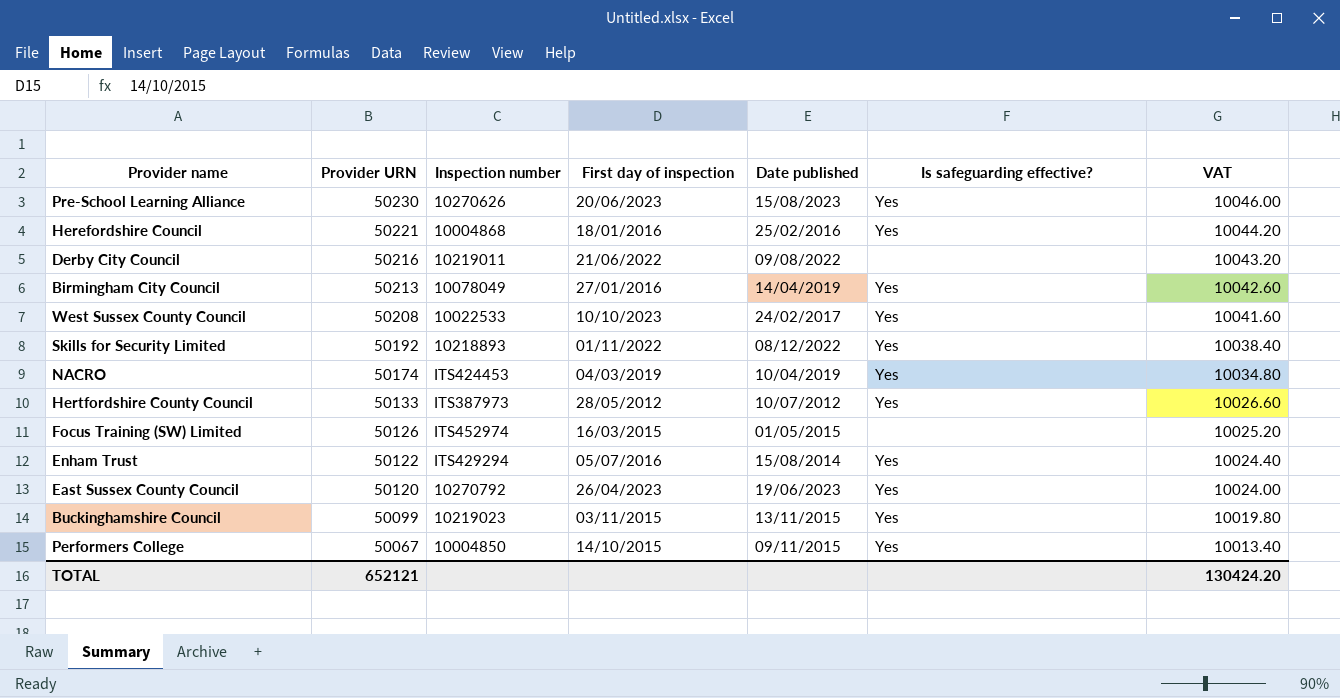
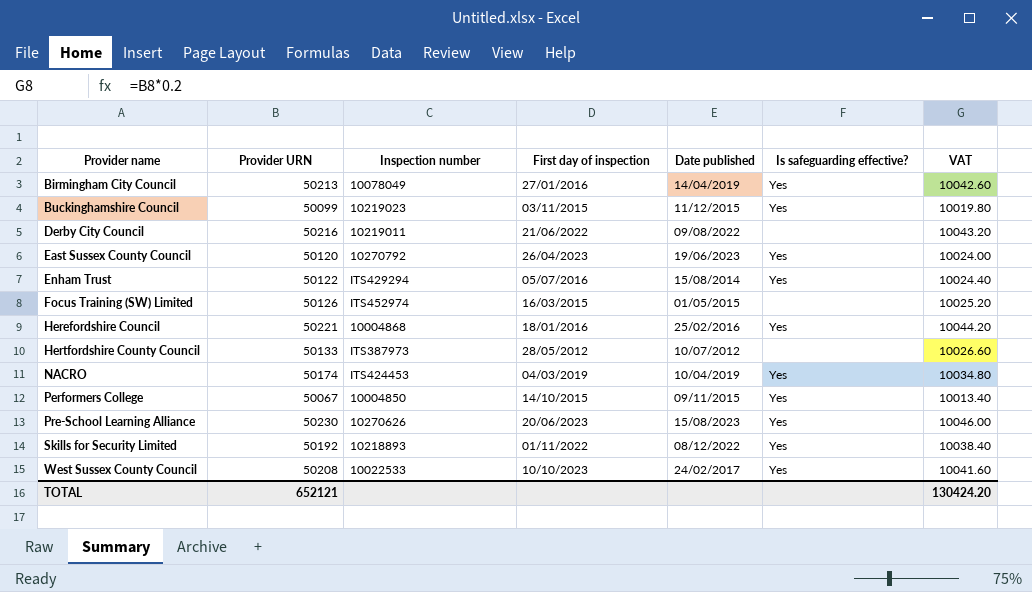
row order: Provider URN descending -> Provider name ascending
Buckinghamshire Council | Date published: 13/11/2015 -> 11/12/2015
Hertfordshire County Council | Is safeguarding effective?: Yes -> none

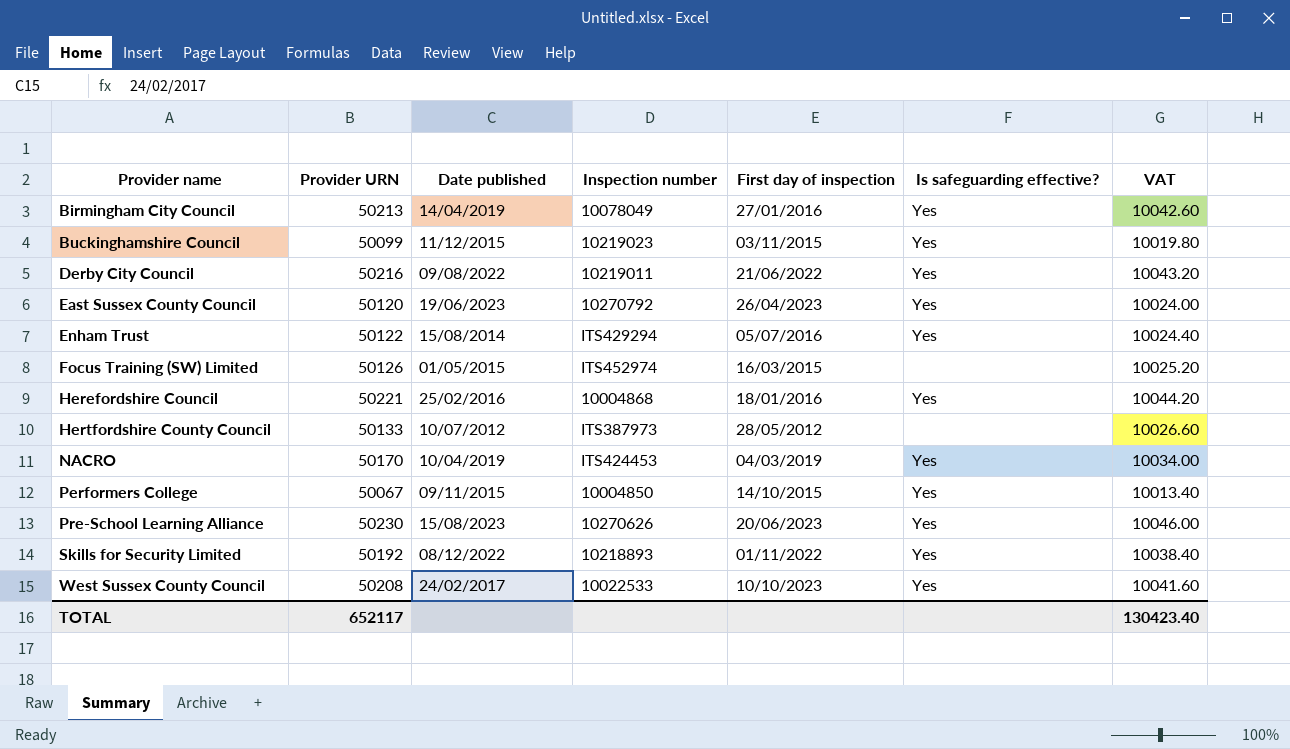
column Date published | position: 5 -> 3
Derby City Council | Is safeguarding effective?: none -> Yes
NACRO | Provider URN: 50174 -> 50170
NACRO | VAT: 10034.80 -> 10034.00
TOTAL | Provider URN: 652121 -> 652117
TOTAL | VAT: 130424.20 -> 130423.40

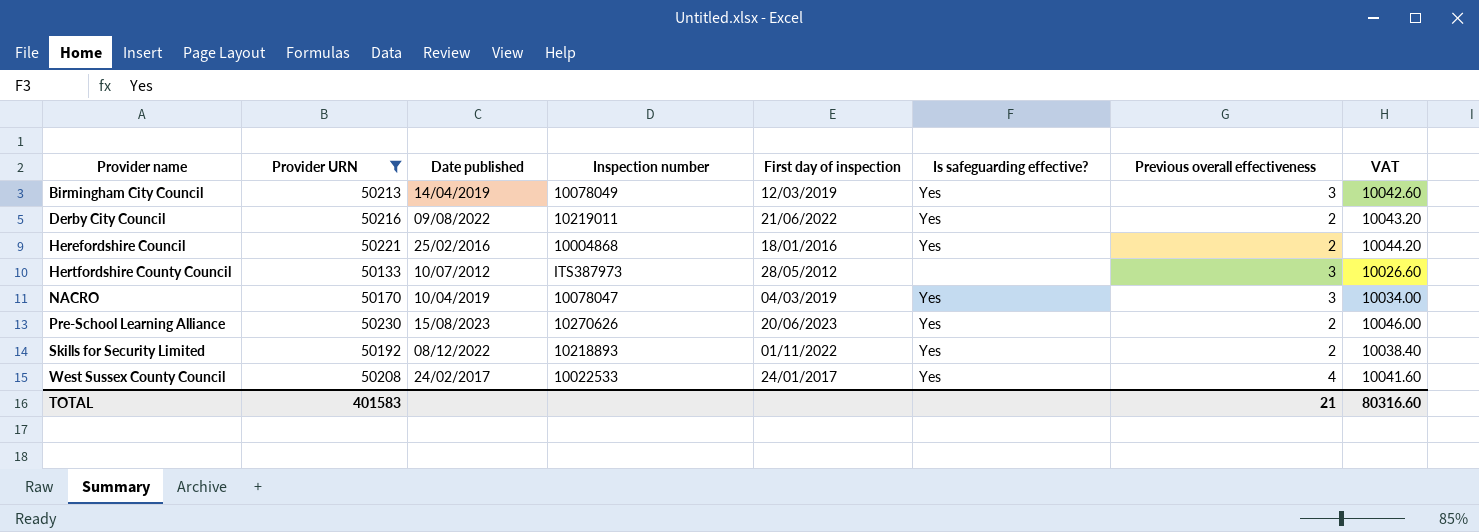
filter: none -> Provider URN >= 50133
column Previous overall effectiveness | position: none -> 7
Birmingham City Council | First day of inspection: 27/01/2016 -> 12/03/2019
NACRO | Inspection number: ITS424453 -> 10078047
West Sussex County Council | First day of inspection: 10/10/2023 -> 24/01/2017
TOTAL | Provider URN: 652117 -> 401583
TOTAL | VAT: 130423.40 -> 80316.60

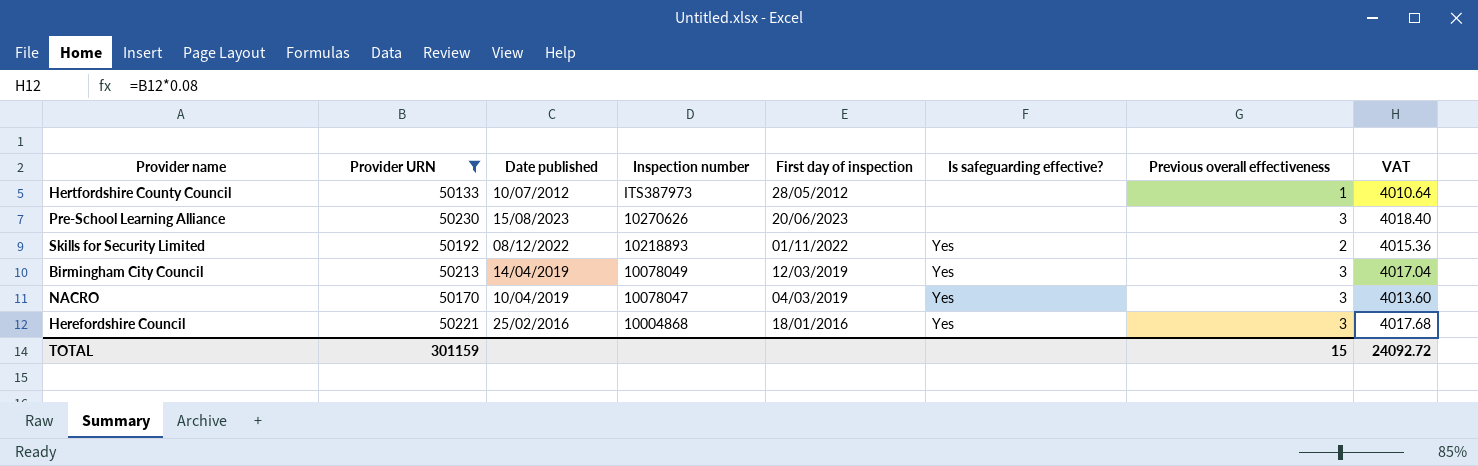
row order: Provider name ascending -> Inspection number descending
column VAT | formula: [Provider URN] * 0.2 -> [Provider URN] * 0.08
row Derby City Council: 50216 | 09/08/2022 | 10219011 | 21/06/2022 | Yes | 2 | 10043.20 -> none
row West Sussex County Council: 50208 | 24/02/2017 | 10022533 | 24/01/2017 | Yes | 4 | 10041.60 -> none
Hertfordshire County Council | Previous overall effectiveness: 3 -> 1
Pre-School Learning Alliance | Is safeguarding effective?: Yes -> none
Pre-School Learning Alliance | Previous overall effectiveness: 2 -> 3
Herefordshire Council | Previous overall effectiveness: 2 -> 3
TOTAL | Provider URN: 401583 -> 301159
TOTAL | Previous overall effectiveness: 21 -> 15
TOTAL | VAT: 80316.60 -> 24092.72

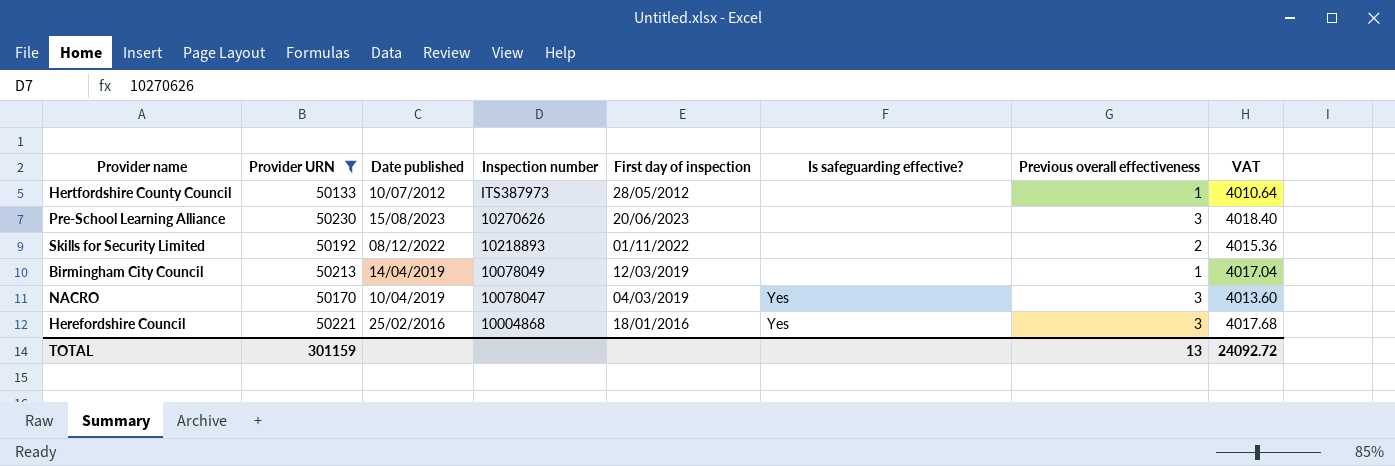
Skills for Security Limited | Is safeguarding effective?: Yes -> none
Birmingham City Council | Is safeguarding effective?: Yes -> none
Birmingham City Council | Previous overall effectiveness: 3 -> 1
TOTAL | Previous overall effectiveness: 15 -> 13

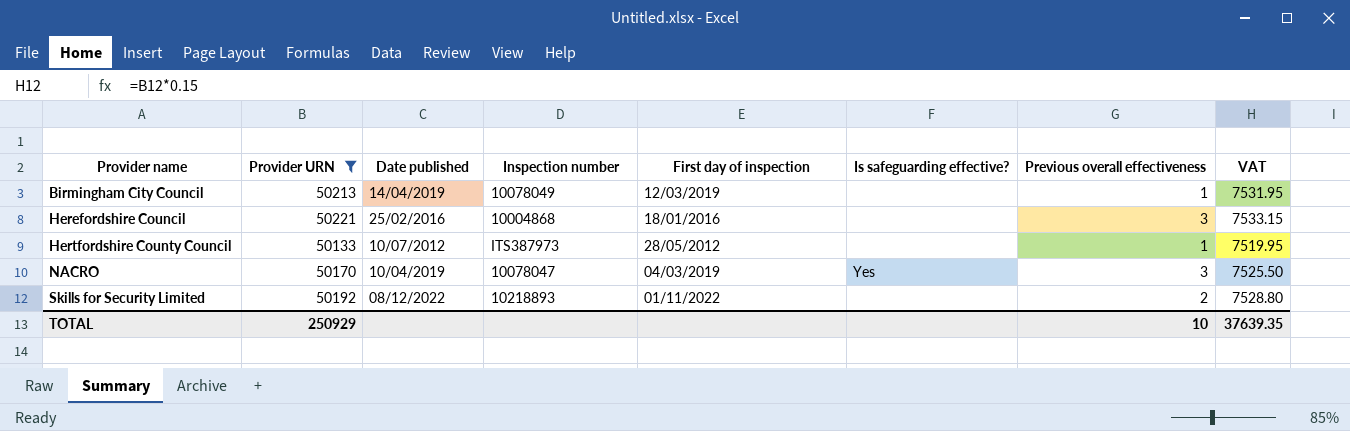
row order: Inspection number descending -> Provider name ascending
column VAT | formula: [Provider URN] * 0.08 -> [Provider URN] * 0.15
row Pre-School Learning Alliance: 50230 | 15/08/2023 | 10270626 | 20/06/2023 | none | 3 | 4018.40 -> none
Herefordshire Council | Is safeguarding effective?: Yes -> none
TOTAL | Provider URN: 301159 -> 250929
TOTAL | Previous overall effectiveness: 13 -> 10
TOTAL | VAT: 24092.72 -> 37639.35

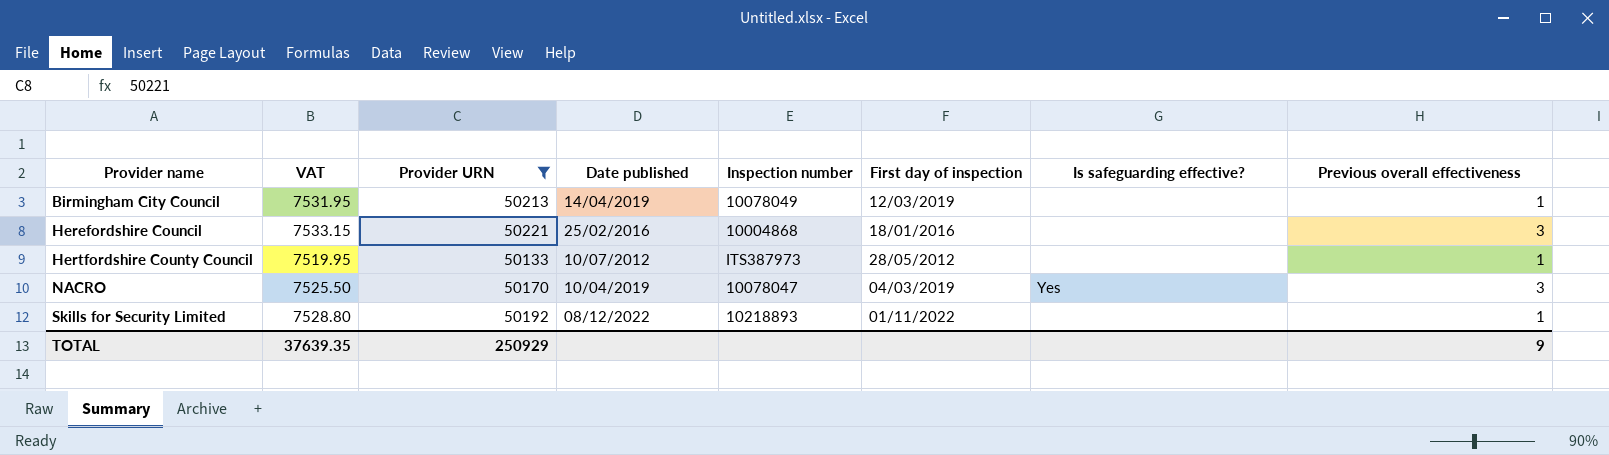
column VAT | position: 8 -> 2
Skills for Security Limited | Previous overall effectiveness: 2 -> 1
TOTAL | Previous overall effectiveness: 10 -> 9

